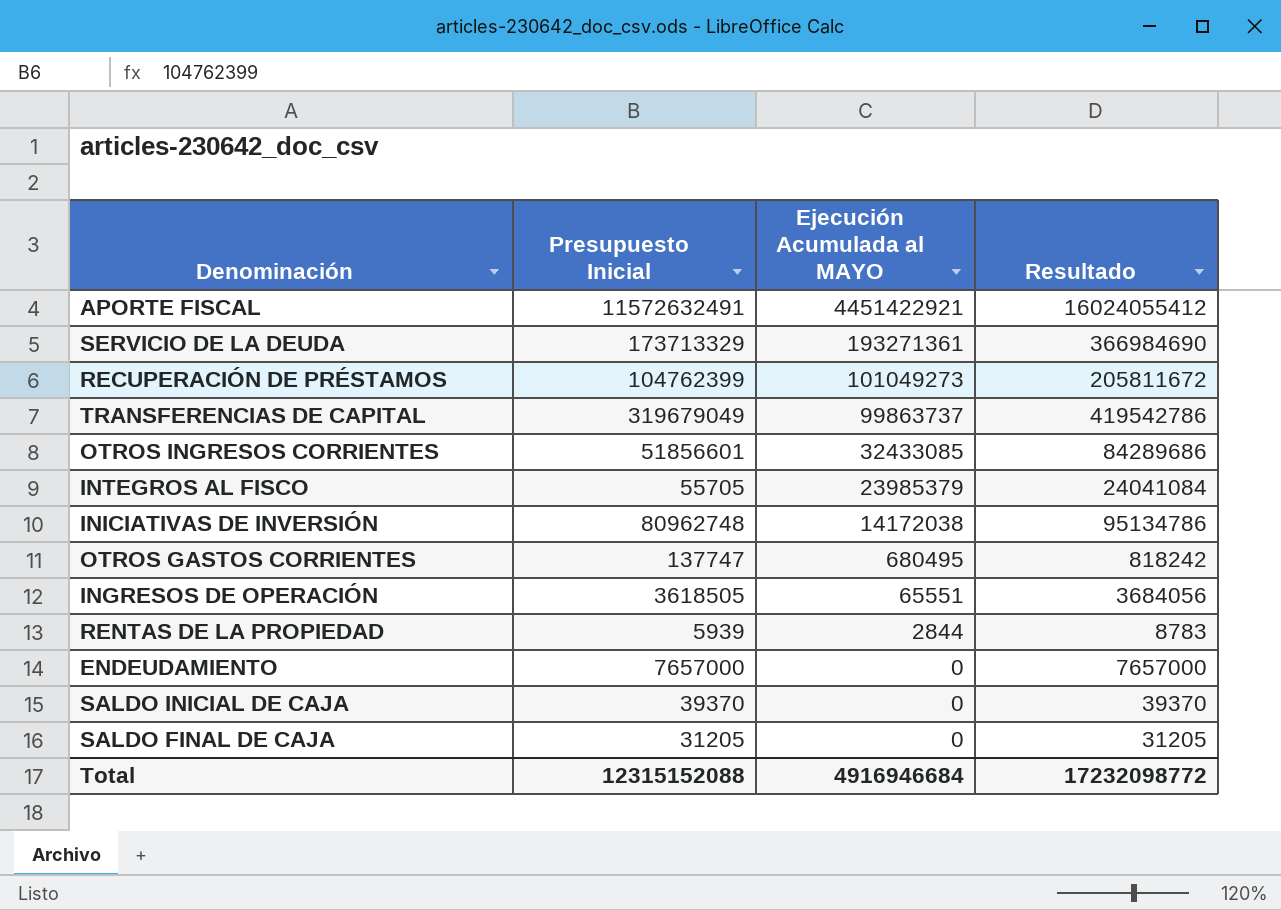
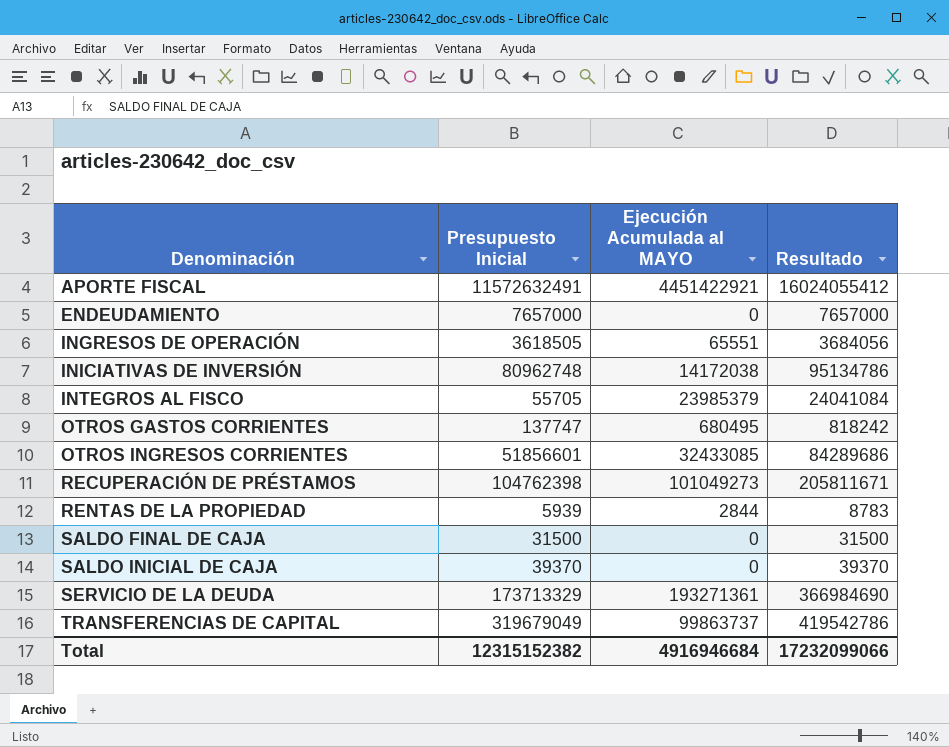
row order: Ejecución Acumulada al MAYO descending -> Denominación ascending
RECUPERACIÓN DE PRÉSTAMOS | Presupuesto Inicial: 104762399 -> 104762398
RECUPERACIÓN DE PRÉSTAMOS | Resultado: 205811672 -> 205811671
SALDO FINAL DE CAJA | Presupuesto Inicial: 31205 -> 31500
SALDO FINAL DE CAJA | Resultado: 31205 -> 31500
Total | Presupuesto Inicial: 12315152088 -> 12315152382
Total | Resultado: 17232098772 -> 17232099066

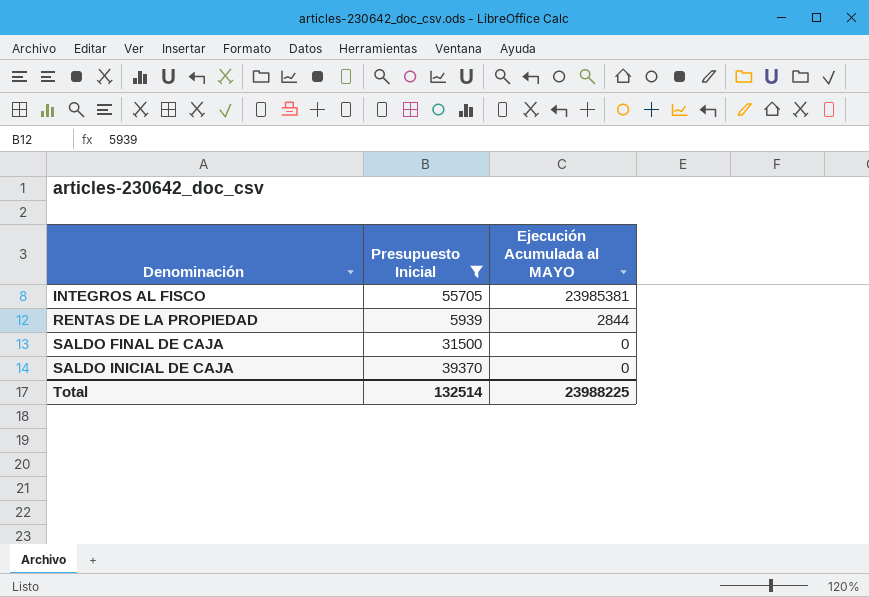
filter: none -> Presupuesto Inicial <= 55705
column Resultado | formula: [Presupuesto Inicial] + [Ejecución Acumulada al MAYO] -> none
INTEGROS AL FISCO | Ejecución Acumulada al MAYO: 23985379 -> 23985381
Total | Presupuesto Inicial: 12315152382 -> 132514
Total | Ejecución Acumulada al MAYO: 4916946684 -> 23988225

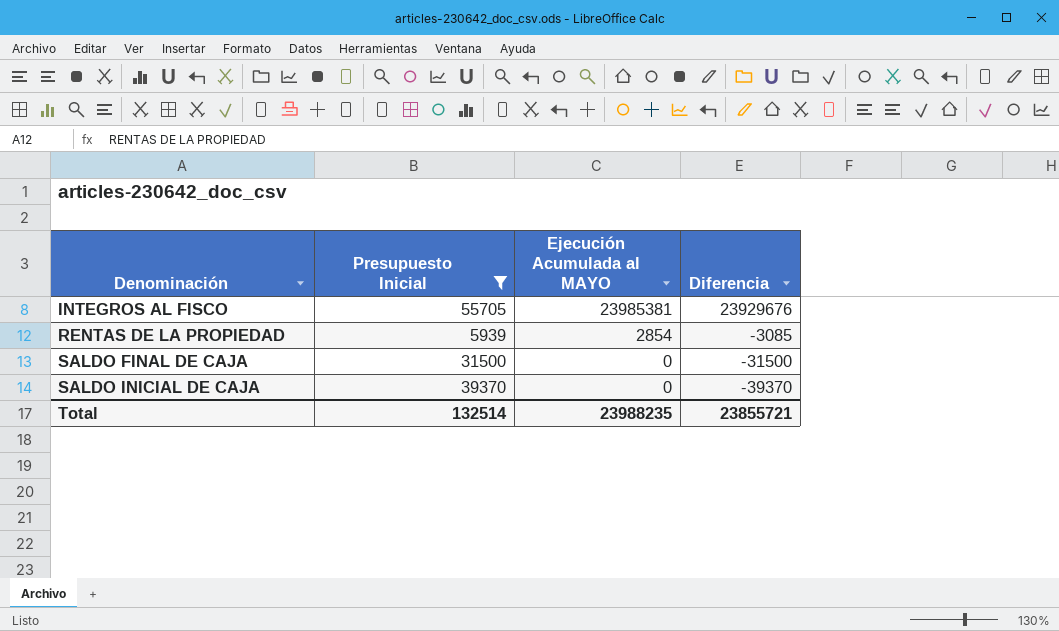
column Diferencia | formula: none -> [Ejecución Acumulada al MAYO] - [Presupuesto Inicial]
RENTAS DE LA PROPIEDAD | Ejecución Acumulada al MAYO: 2844 -> 2854
Total | Ejecución Acumulada al MAYO: 23988225 -> 23988235

